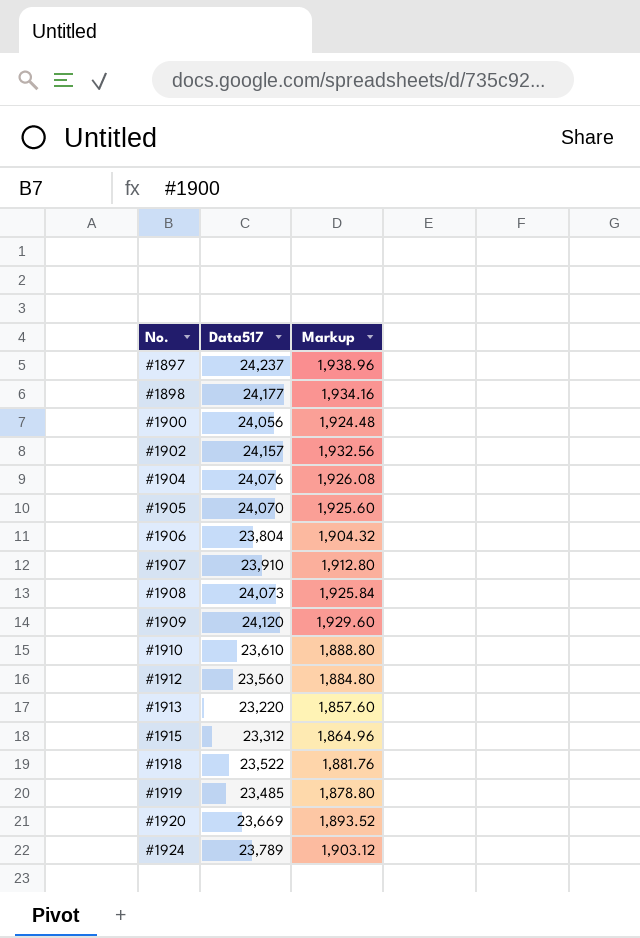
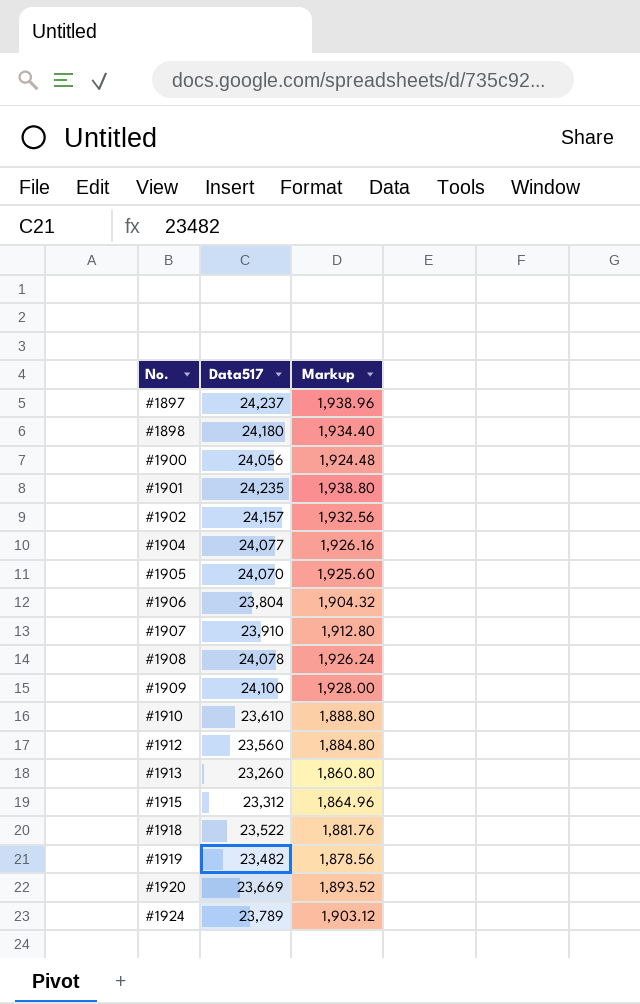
#1898 | Data517: 24,177 -> 24,180
#1898 | Markup: 1,934.16 -> 1,934.40
row #1901: none -> 24,235 | 1,938.80
#1904 | Data517: 24,076 -> 24,077
#1904 | Markup: 1,926.08 -> 1,926.16
#1908 | Data517: 24,073 -> 24,078
#1908 | Markup: 1,925.84 -> 1,926.24
#1909 | Data517: 24,120 -> 24,100
#1909 | Markup: 1,929.60 -> 1,928.00
#1913 | Data517: 23,220 -> 23,260
#1913 | Markup: 1,857.60 -> 1,860.80
#1919 | Data517: 23,485 -> 23,482
#1919 | Markup: 1,878.80 -> 1,878.56

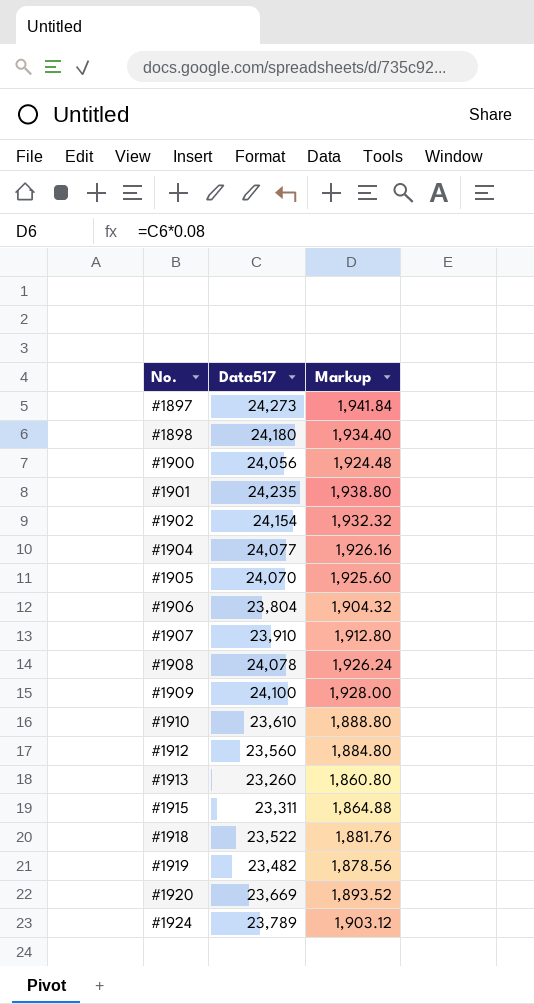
#1897 | Data517: 24,237 -> 24,273
#1897 | Markup: 1,938.96 -> 1,941.84
#1902 | Data517: 24,157 -> 24,154
#1902 | Markup: 1,932.56 -> 1,932.32
#1915 | Data517: 23,312 -> 23,311
#1915 | Markup: 1,864.96 -> 1,864.88

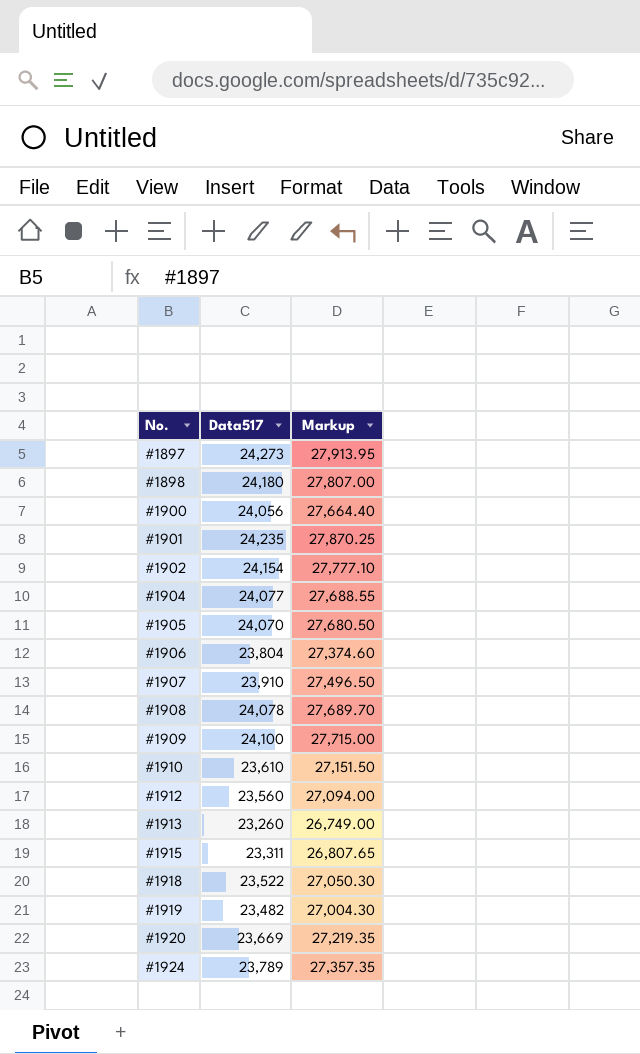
column Markup | formula: [Data517] * 0.08 -> [Data517] * 1.15

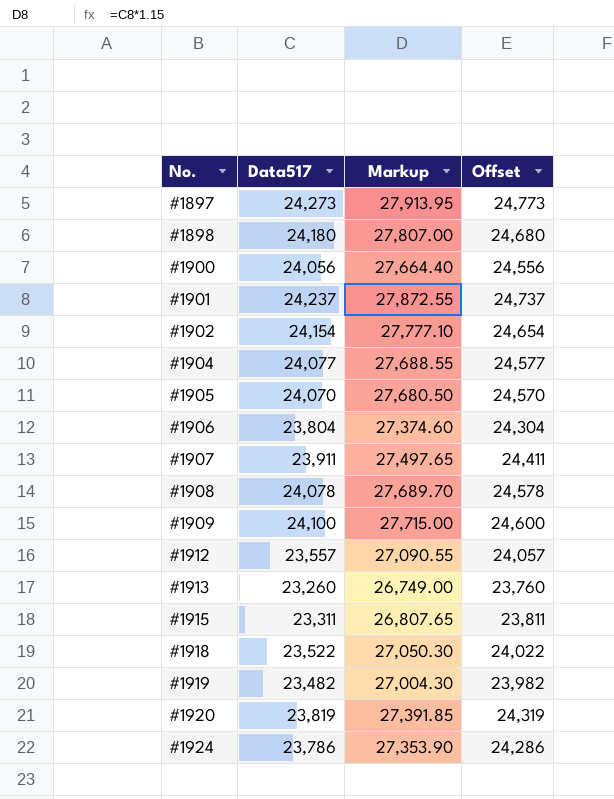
column Offset | formula: none -> [Data517] + 500
row #1910: 23,610 | 27,151.50 -> none
#1901 | Data517: 24,235 -> 24,237
#1901 | Markup: 27,870.25 -> 27,872.55
#1907 | Data517: 23,910 -> 23,911
#1907 | Markup: 27,496.50 -> 27,497.65
#1912 | Data517: 23,560 -> 23,557
#1912 | Markup: 27,094.00 -> 27,090.55
#1920 | Data517: 23,669 -> 23,819
#1920 | Markup: 27,219.35 -> 27,391.85
#1924 | Data517: 23,789 -> 23,786
#1924 | Markup: 27,357.35 -> 27,353.90

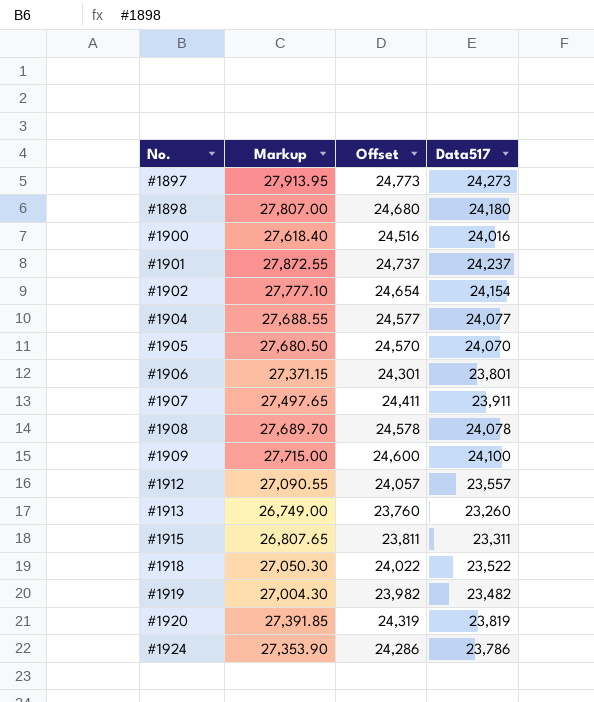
column Data517 | position: 2 -> 4
#1900 | Markup: 27,664.40 -> 27,618.40
#1900 | Offset: 24,556 -> 24,516
#1900 | Data517: 24,056 -> 24,016
#1906 | Markup: 27,374.60 -> 27,371.15
#1906 | Offset: 24,304 -> 24,301
#1906 | Data517: 23,804 -> 23,801

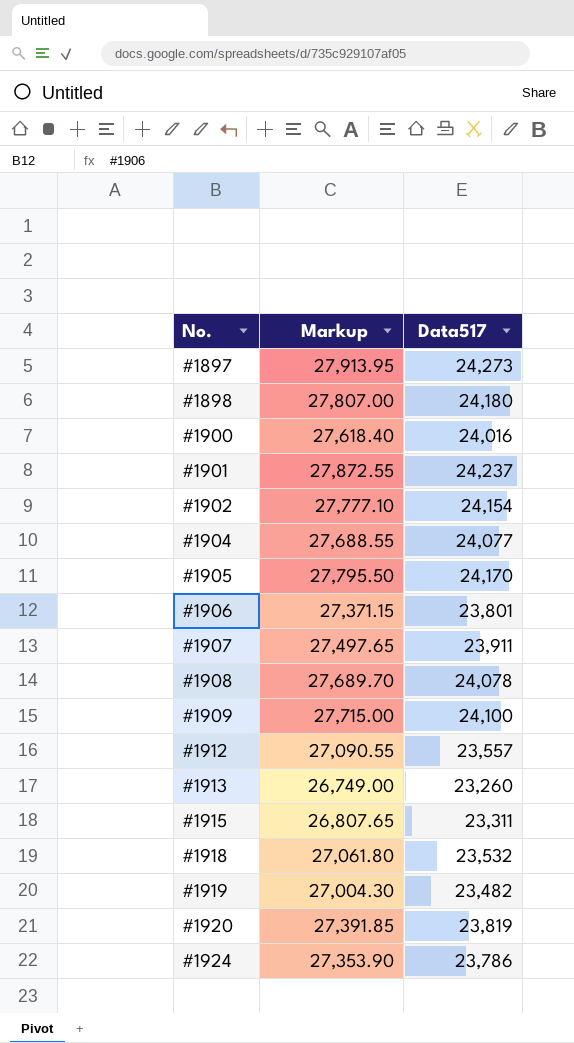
column Offset | formula: [Data517] + 500 -> none
#1905 | Markup: 27,680.50 -> 27,795.50
#1905 | Data517: 24,070 -> 24,170
#1918 | Markup: 27,050.30 -> 27,061.80
#1918 | Data517: 23,522 -> 23,532

